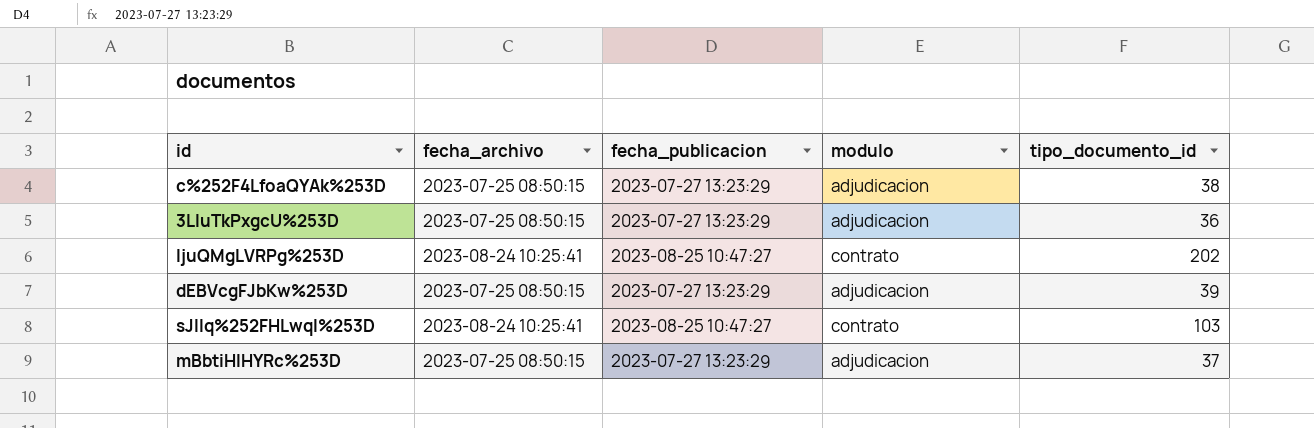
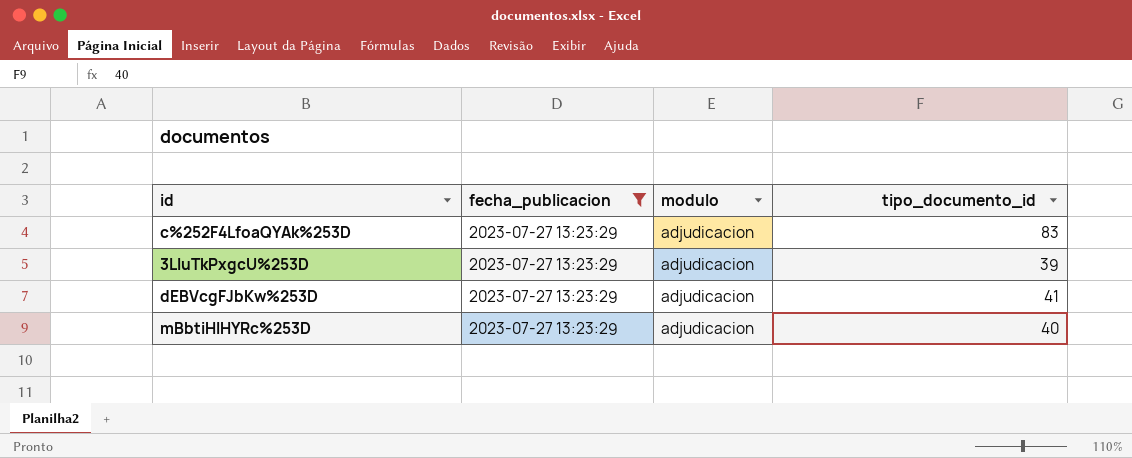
filter: none -> fecha_publicacion = 2023-07-27 13:23:29
column fecha_archivo | position: 2 -> none
c%252F4LfoaQYAk%253D | tipo_documento_id: 38 -> 83
3LluTkPxgcU%253D | tipo_documento_id: 36 -> 39
dEBVcgFJbKw%253D | tipo_documento_id: 39 -> 41
mBbtiHlHYRc%253D | tipo_documento_id: 37 -> 40

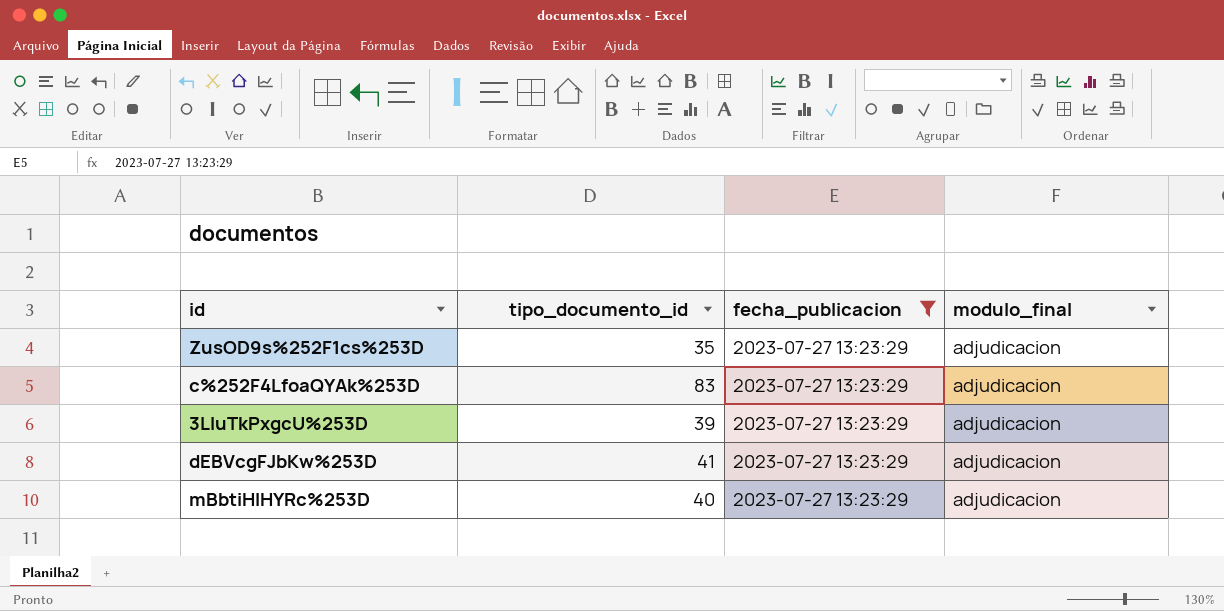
column tipo_documento_id | position: 4 -> 2
column name: modulo -> modulo_final
row ZusOD9s%252F1cs%253D: none -> 35 | 2023-07-27 13:23:29 | adjudicacion

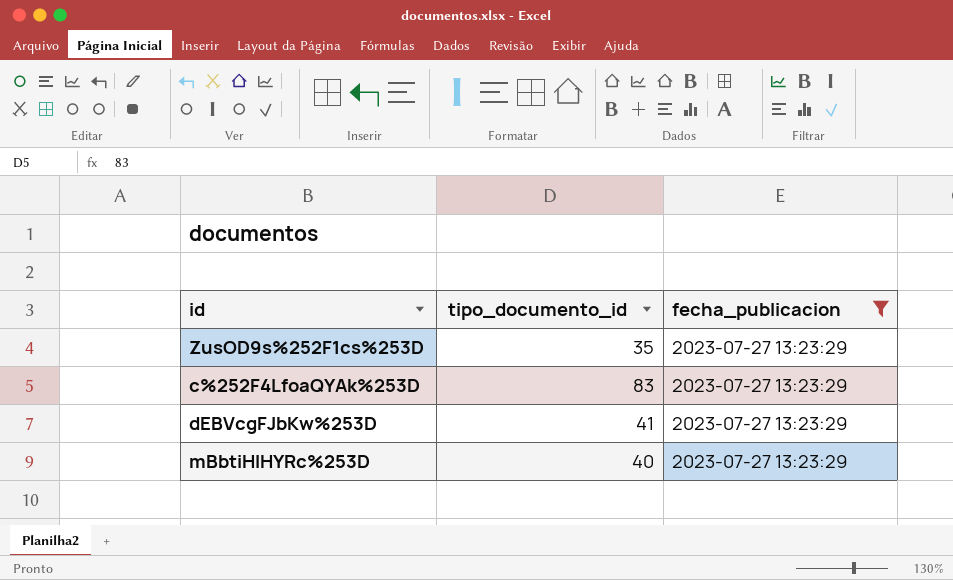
column modulo_final | position: 4 -> none
row 3LluTkPxgcU%253D: 39 | 2023-07-27 13:23:29 | adjudicacion -> none

